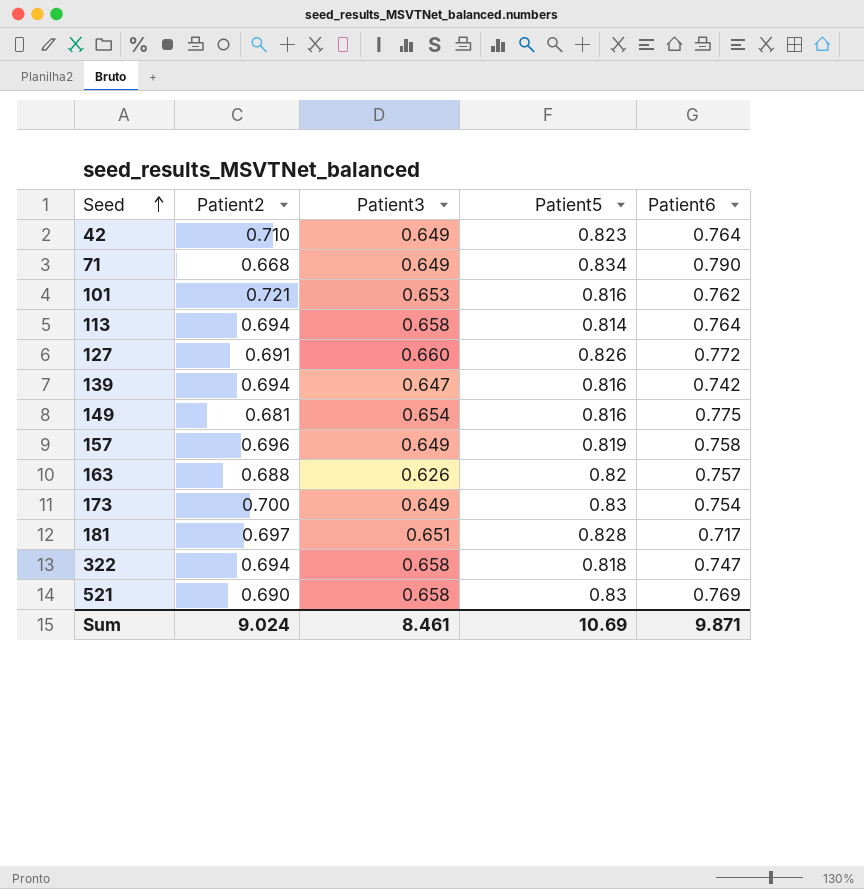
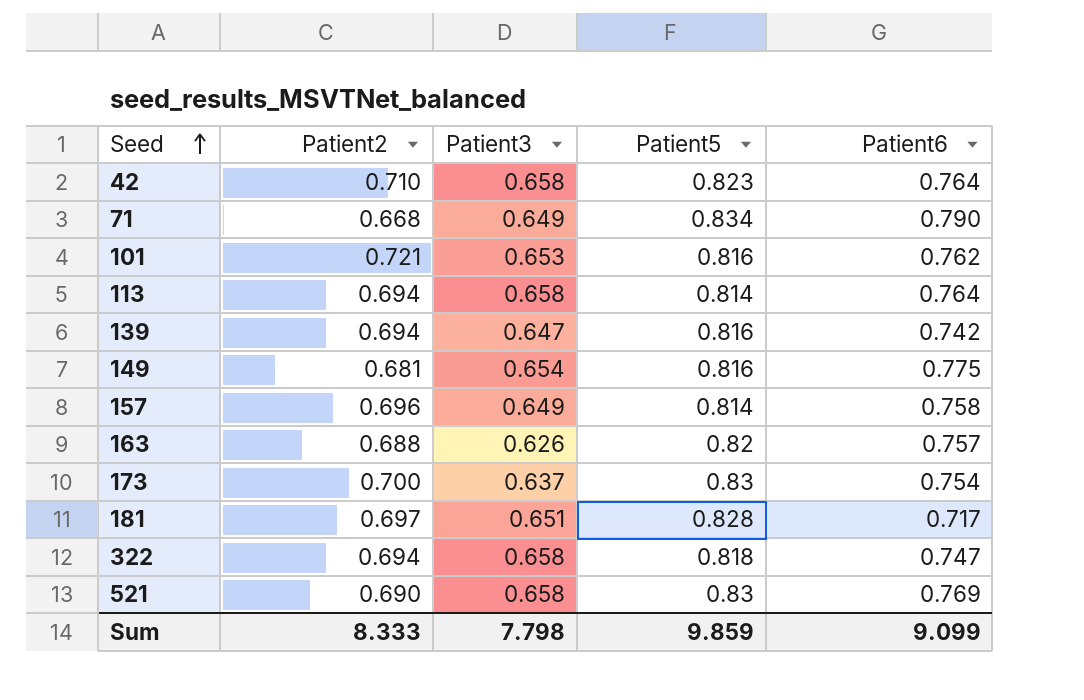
row 127: 0.691 | 0.660 | 0.826 | 0.772 -> none
42 | Patient3: 0.649 -> 0.658
157 | Patient5: 0.819 -> 0.814
173 | Patient3: 0.649 -> 0.637
Sum | Patient2: 9.024 -> 8.333
Sum | Patient3: 8.461 -> 7.798
Sum | Patient5: 10.69 -> 9.859
Sum | Patient6: 9.871 -> 9.099

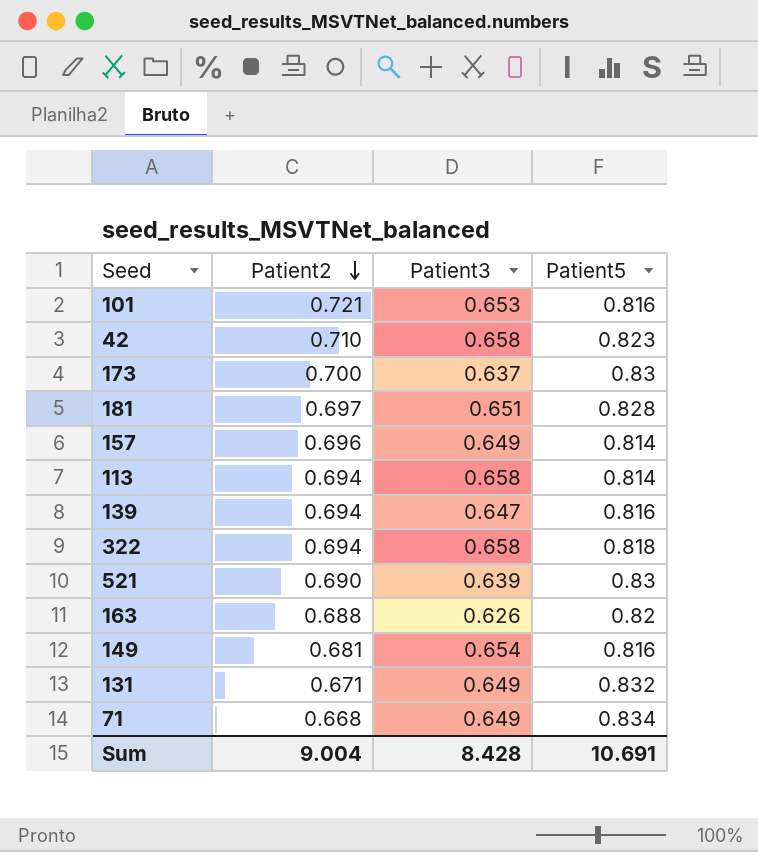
row order: Seed ascending -> Patient2 descending
column Patient6 | position: 5 -> none
521 | Patient3: 0.658 -> 0.639
row 131: none -> 0.671 | 0.649 | 0.832
Sum | Patient2: 8.333 -> 9.004
Sum | Patient3: 7.798 -> 8.428
Sum | Patient5: 9.859 -> 10.691

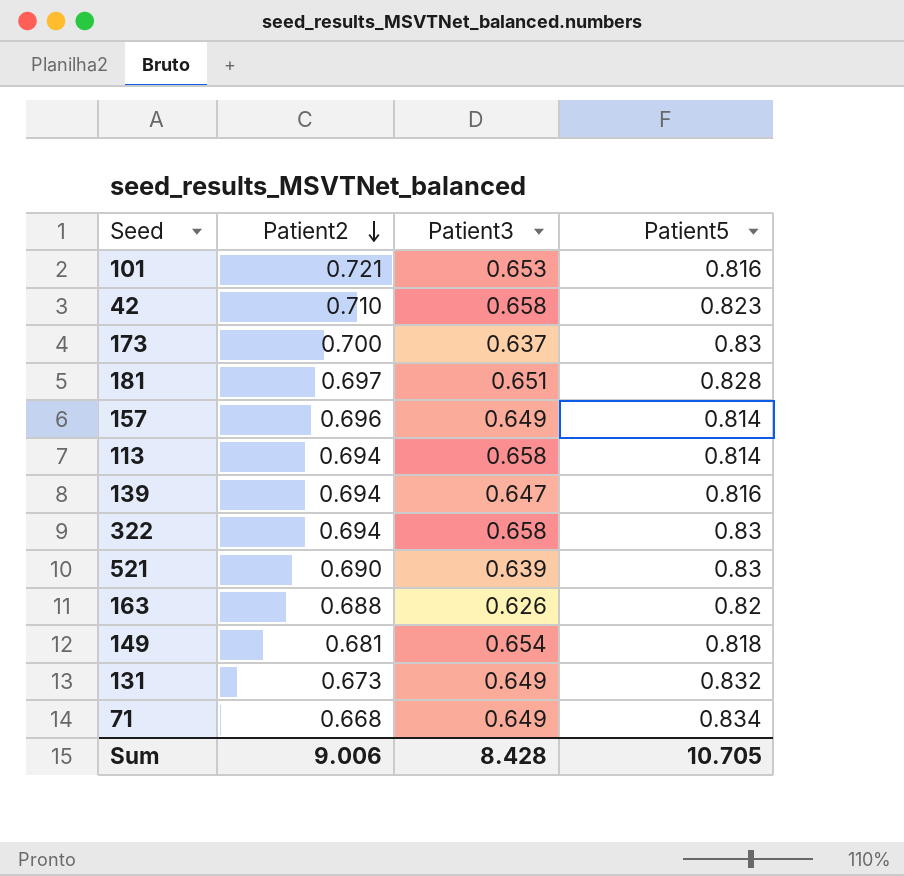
322 | Patient5: 0.818 -> 0.83
149 | Patient5: 0.816 -> 0.818
131 | Patient2: 0.671 -> 0.673
Sum | Patient2: 9.004 -> 9.006
Sum | Patient5: 10.691 -> 10.705

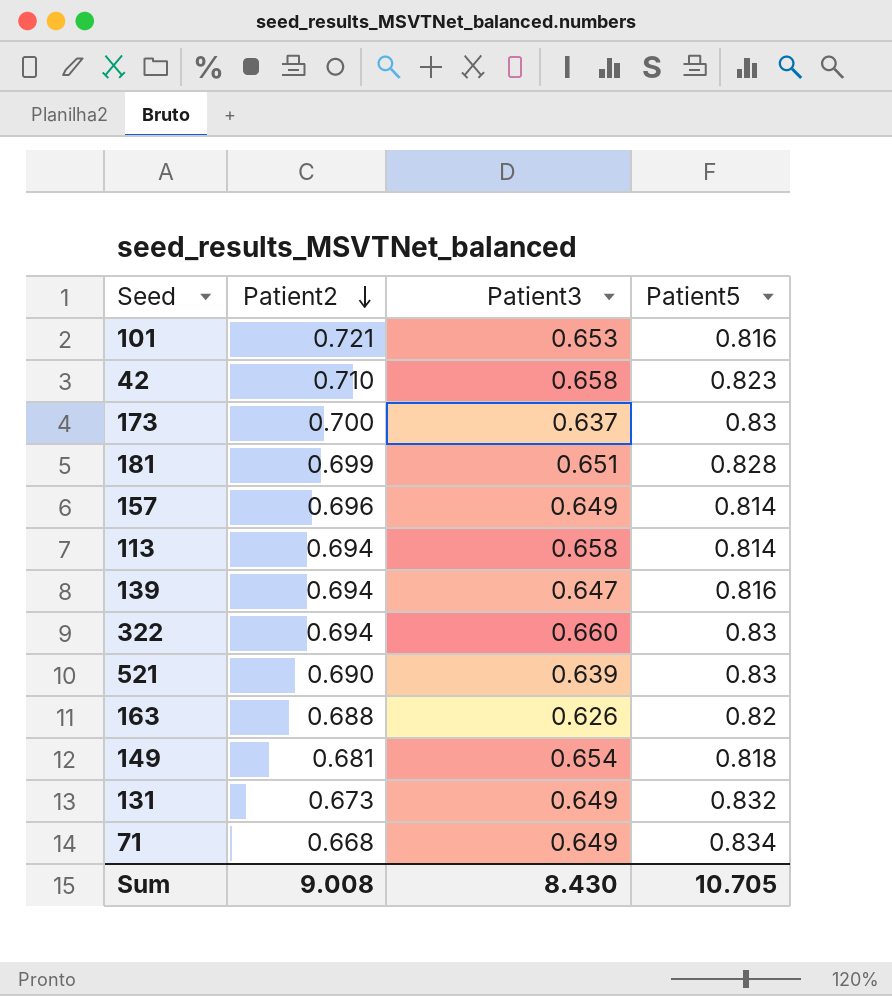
181 | Patient2: 0.697 -> 0.699
322 | Patient3: 0.658 -> 0.660
Sum | Patient2: 9.006 -> 9.008
Sum | Patient3: 8.428 -> 8.430

